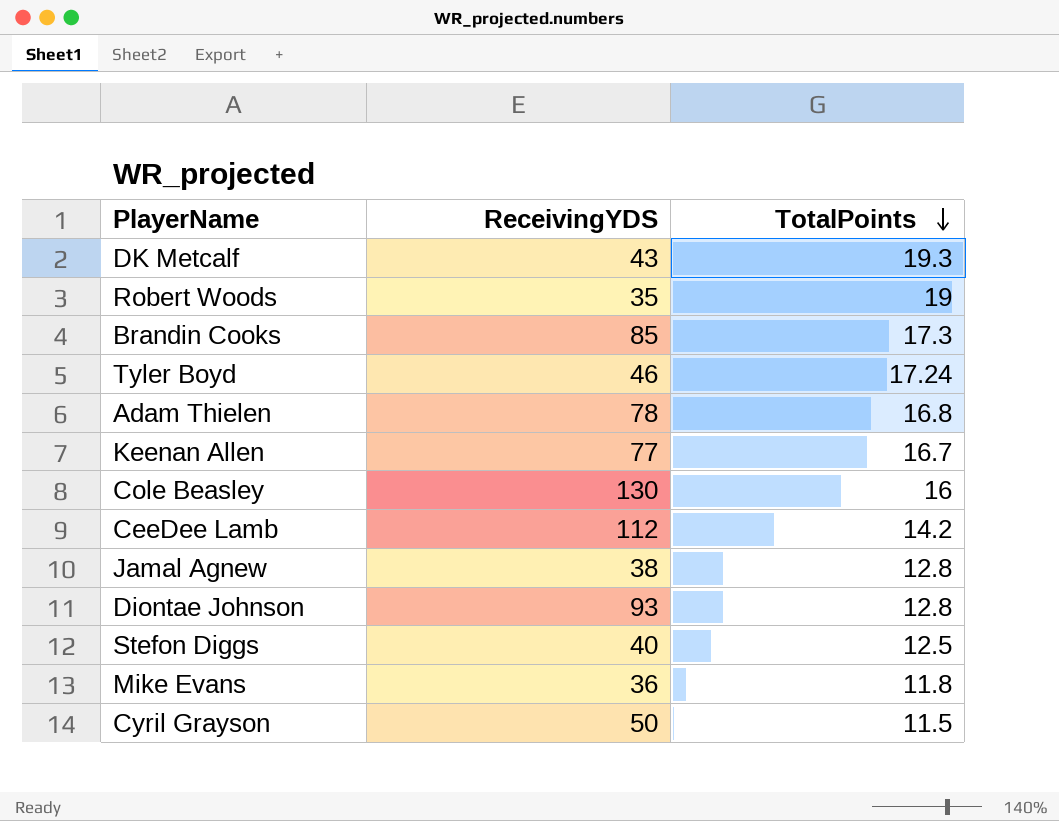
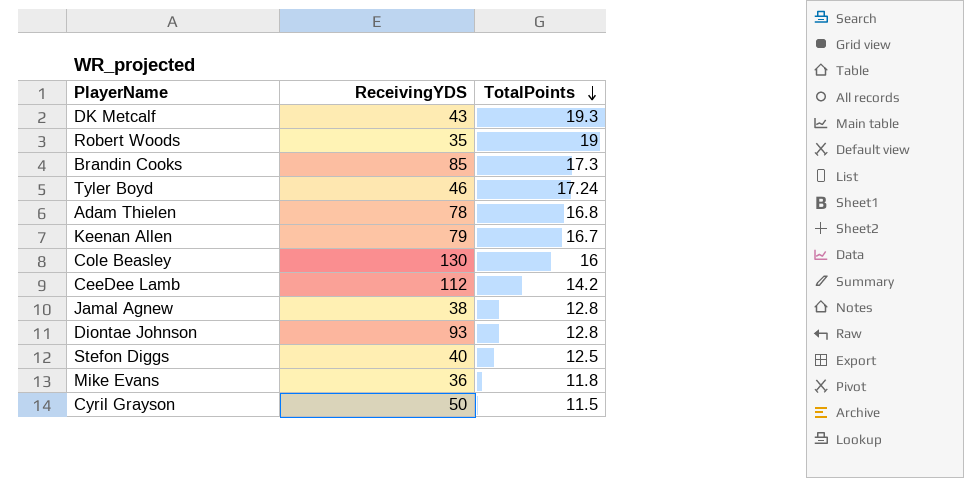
Keenan Allen | ReceivingYDS: 77 -> 79

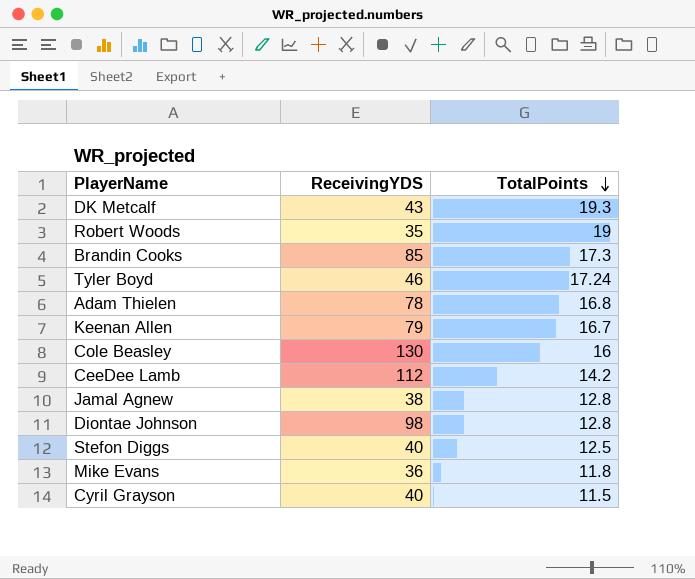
Diontae Johnson | ReceivingYDS: 93 -> 98
Cyril Grayson | ReceivingYDS: 50 -> 40

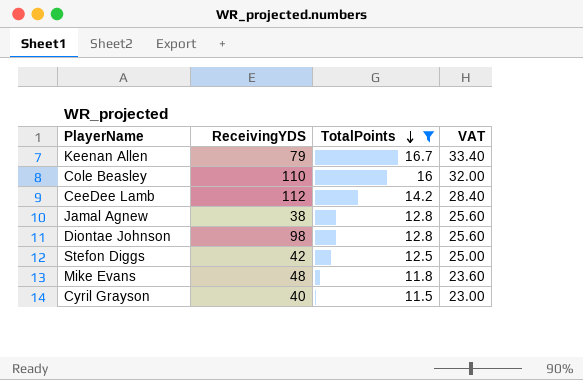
filter: none -> TotalPoints <= 16.7
column VAT | formula: none -> [TotalPoints] * 2
Cole Beasley | ReceivingYDS: 130 -> 110
Stefon Diggs | ReceivingYDS: 40 -> 42
Mike Evans | ReceivingYDS: 36 -> 48

